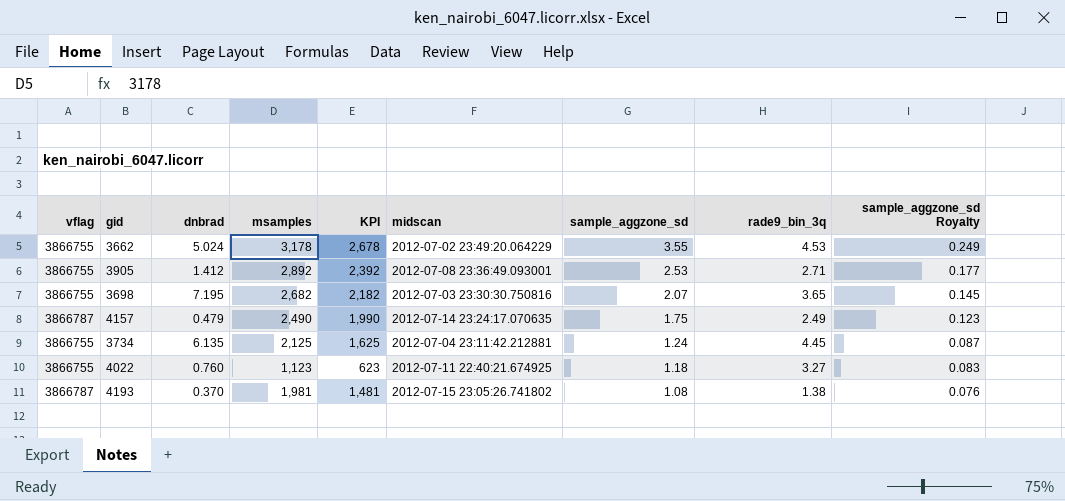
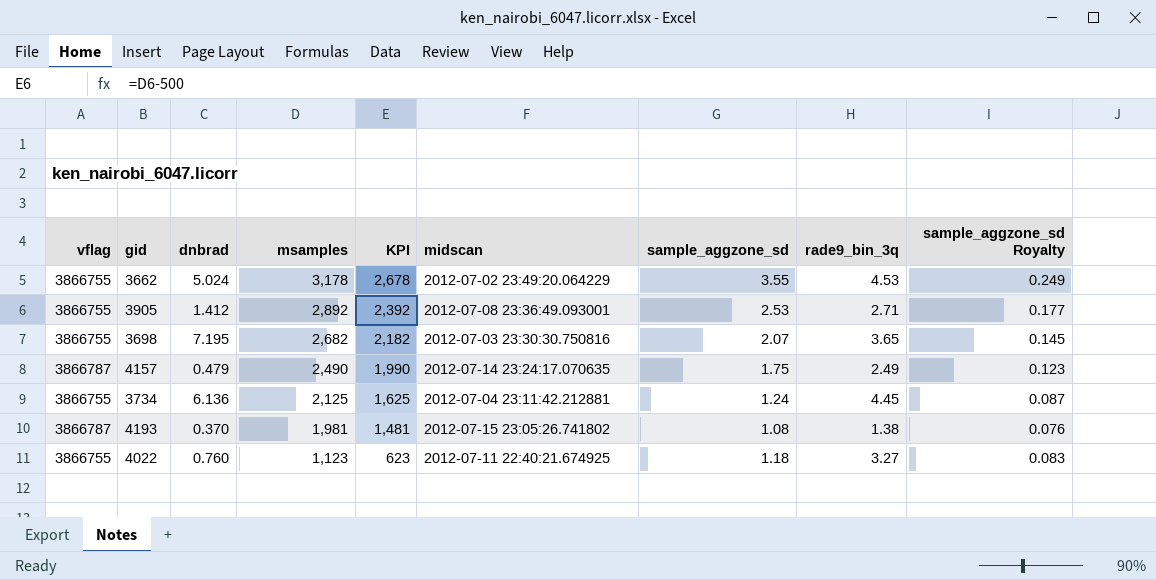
row order: sample_aggzone_sd descending -> msamples descending
3734 | dnbrad: 6.135 -> 6.136

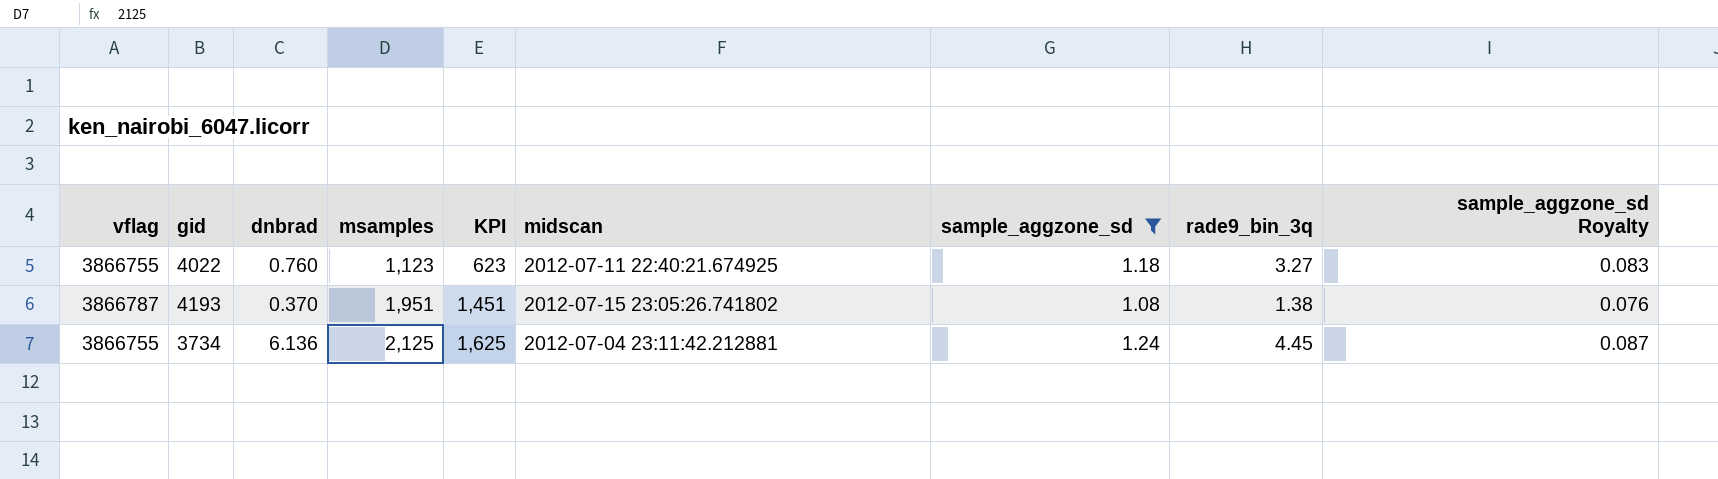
filter: none -> sample_aggzone_sd <= 1.24
row order: msamples descending -> msamples ascending
4193 | msamples: 1,981 -> 1,951
4193 | KPI: 1,481 -> 1,451

